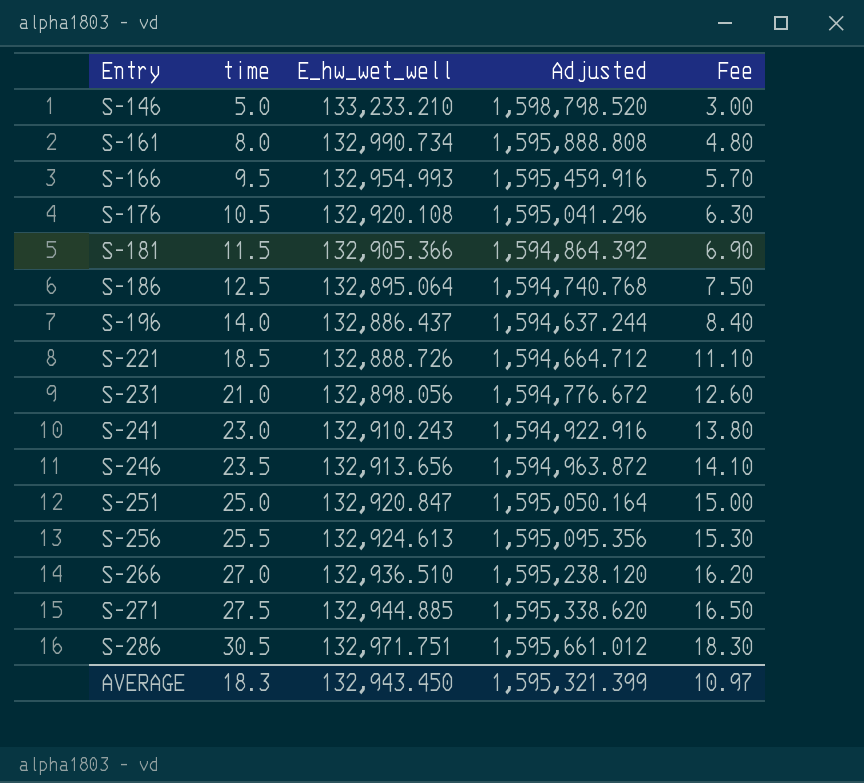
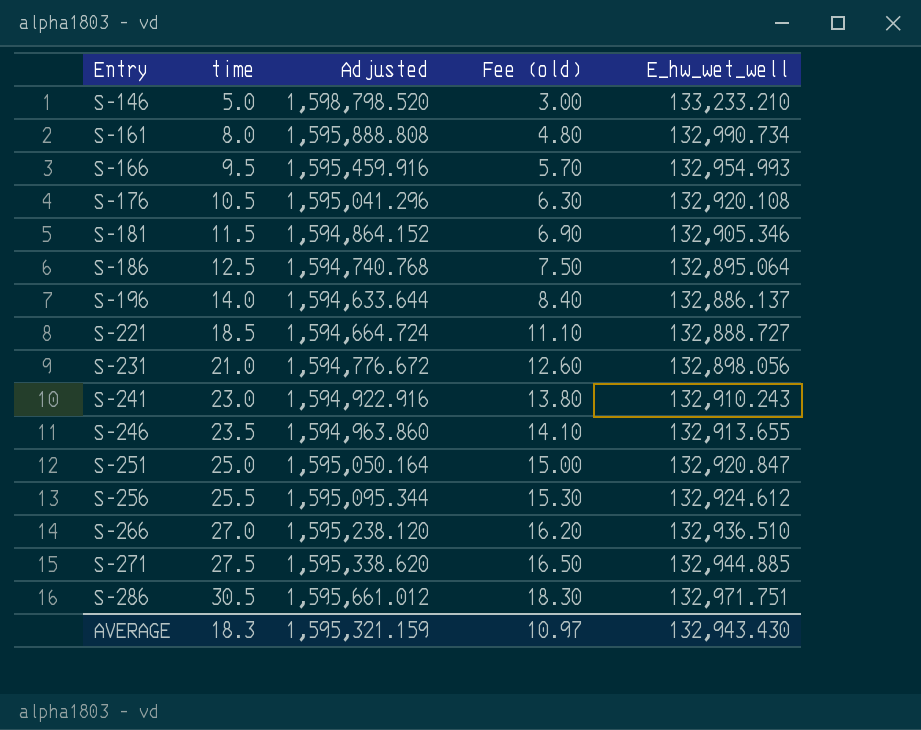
column name: Fee -> Fee (old)
column E_hw_wet_well | position: 3 -> 5
S-181 | Adjusted: 1,594,864.392 -> 1,594,864.152
S-181 | E_hw_wet_well: 132,905.366 -> 132,905.346
S-196 | Adjusted: 1,594,637.244 -> 1,594,633.644
S-196 | E_hw_wet_well: 132,886.437 -> 132,886.137
S-221 | Adjusted: 1,594,664.712 -> 1,594,664.724
S-221 | E_hw_wet_well: 132,888.726 -> 132,888.727
S-246 | Adjusted: 1,594,963.872 -> 1,594,963.860
S-246 | E_hw_wet_well: 132,913.656 -> 132,913.655
S-256 | Adjusted: 1,595,095.356 -> 1,595,095.344
S-256 | E_hw_wet_well: 132,924.613 -> 132,924.612
AVERAGE | Adjusted: 1,595,321.399 -> 1,595,321.159
AVERAGE | E_hw_wet_well: 132,943.450 -> 132,943.430

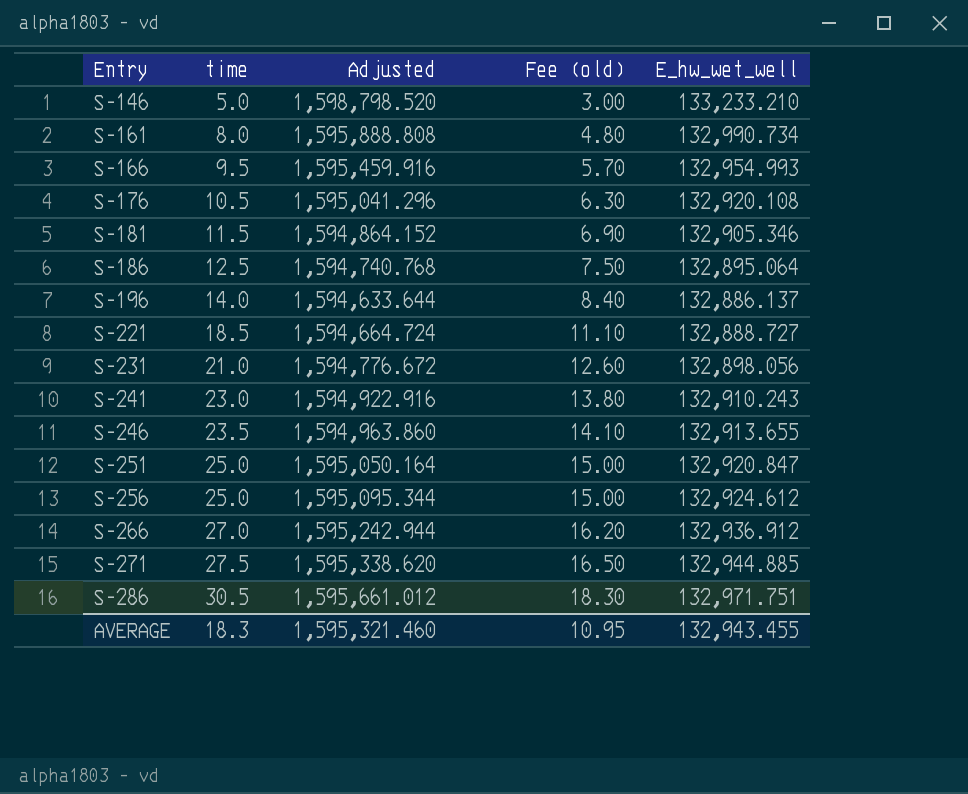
S-256 | time: 25.5 -> 25.0
S-256 | Fee (old): 15.30 -> 15.00
S-266 | Adjusted: 1,595,238.120 -> 1,595,242.944
S-266 | E_hw_wet_well: 132,936.510 -> 132,936.912
AVERAGE | Adjusted: 1,595,321.159 -> 1,595,321.460
AVERAGE | Fee (old): 10.97 -> 10.95
AVERAGE | E_hw_wet_well: 132,943.430 -> 132,943.455

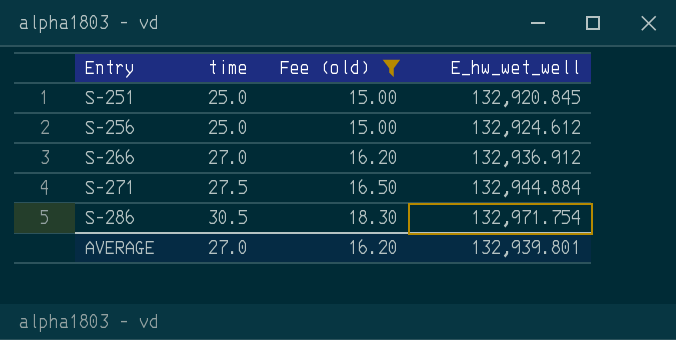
filter: none -> Fee (old) >= 15.00
column Adjusted | formula: [E_hw_wet_well] * 12 -> none
S-251 | E_hw_wet_well: 132,920.847 -> 132,920.845
S-271 | E_hw_wet_well: 132,944.885 -> 132,944.884
S-286 | E_hw_wet_well: 132,971.751 -> 132,971.754
AVERAGE | time: 18.3 -> 27.0
AVERAGE | Fee (old): 10.95 -> 16.20
AVERAGE | E_hw_wet_well: 132,943.455 -> 132,939.801

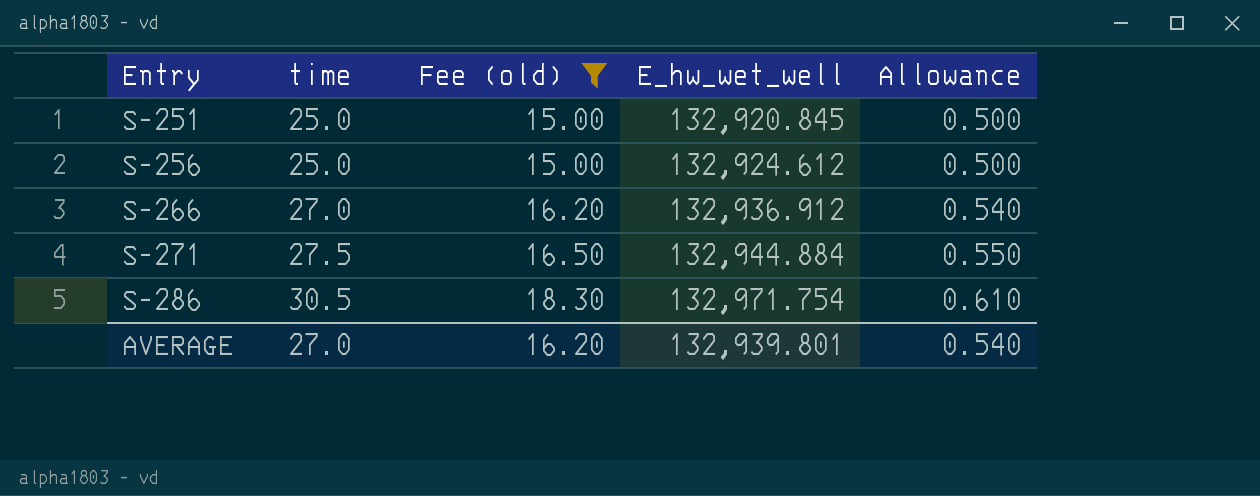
column Allowance | formula: none -> [time] * 0.02

